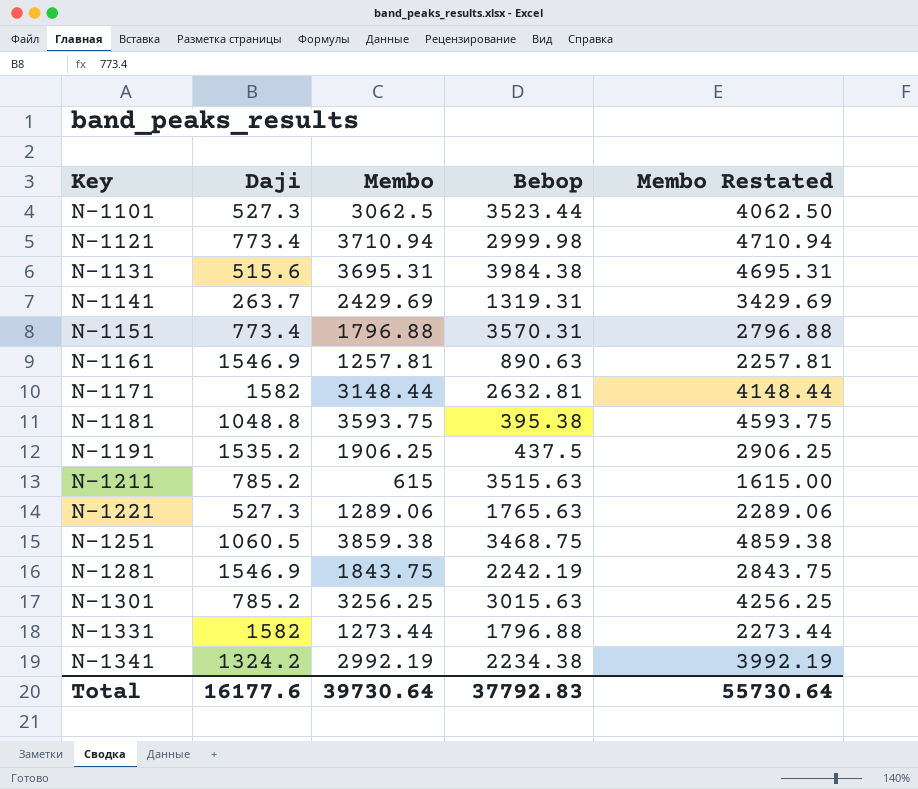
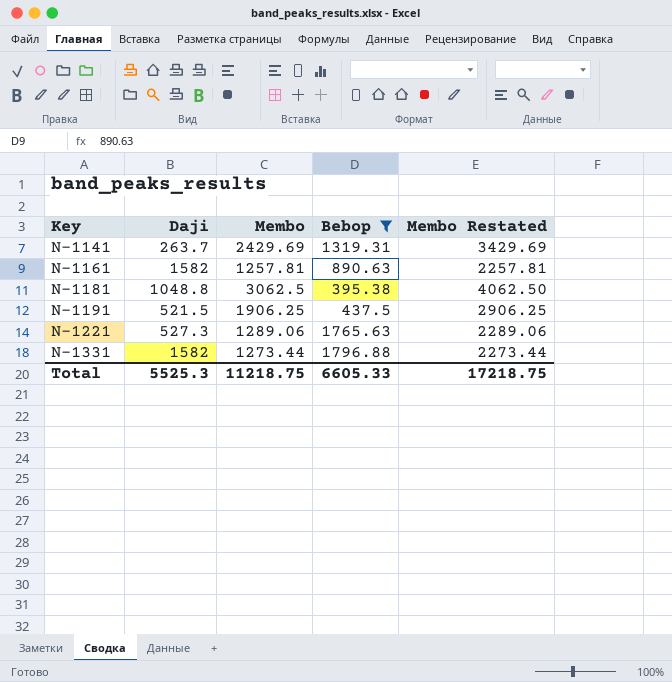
filter: none -> Bebop <= 1796.88
N-1161 | Daji: 1546.9 -> 1582
N-1181 | Membo: 3593.75 -> 3062.5
N-1181 | Membo Restated: 4593.75 -> 4062.50
N-1191 | Daji: 1535.2 -> 521.5
Total | Daji: 16177.6 -> 5525.3
Total | Membo: 39730.64 -> 11218.75
Total | Bebop: 37792.83 -> 6605.33
Total | Membo Restated: 55730.64 -> 17218.75

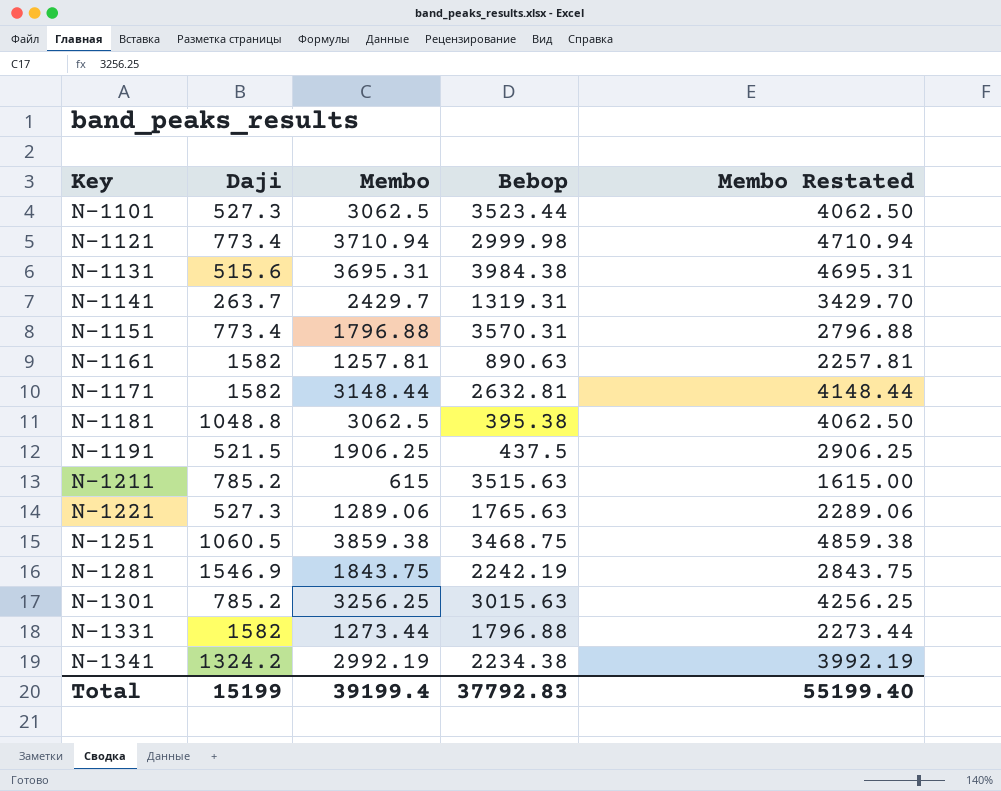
filter: Bebop <= 1796.88 -> none
N-1141 | Membo: 2429.69 -> 2429.7
N-1141 | Membo Restated: 3429.69 -> 3429.70
Total | Daji: 5525.3 -> 15199
Total | Membo: 11218.75 -> 39199.4
Total | Bebop: 6605.33 -> 37792.83
Total | Membo Restated: 17218.75 -> 55199.40

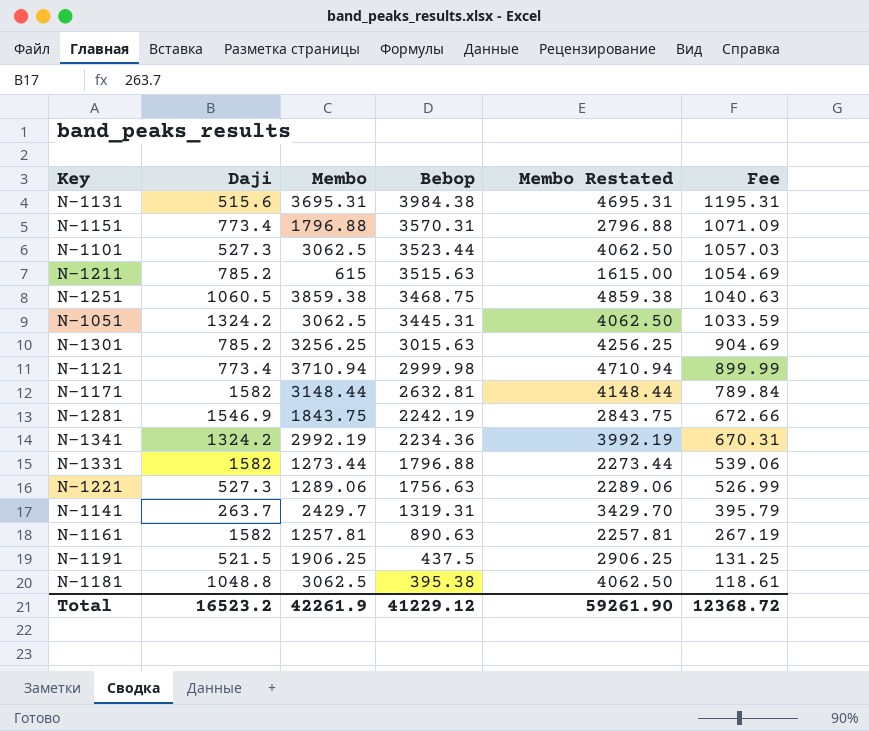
row order: Key ascending -> Bebop descending
column Fee | formula: none -> [Bebop] * 0.3
row N-1051: none -> 1324.2 | 3062.5 | 3445.31 | 4062.50 | 1033.59
N-1341 | Bebop: 2234.38 -> 2234.36
N-1221 | Bebop: 1765.63 -> 1756.63
Total | Daji: 15199 -> 16523.2
Total | Membo: 39199.4 -> 42261.9
Total | Bebop: 37792.83 -> 41229.12
Total | Membo Restated: 55199.40 -> 59261.90

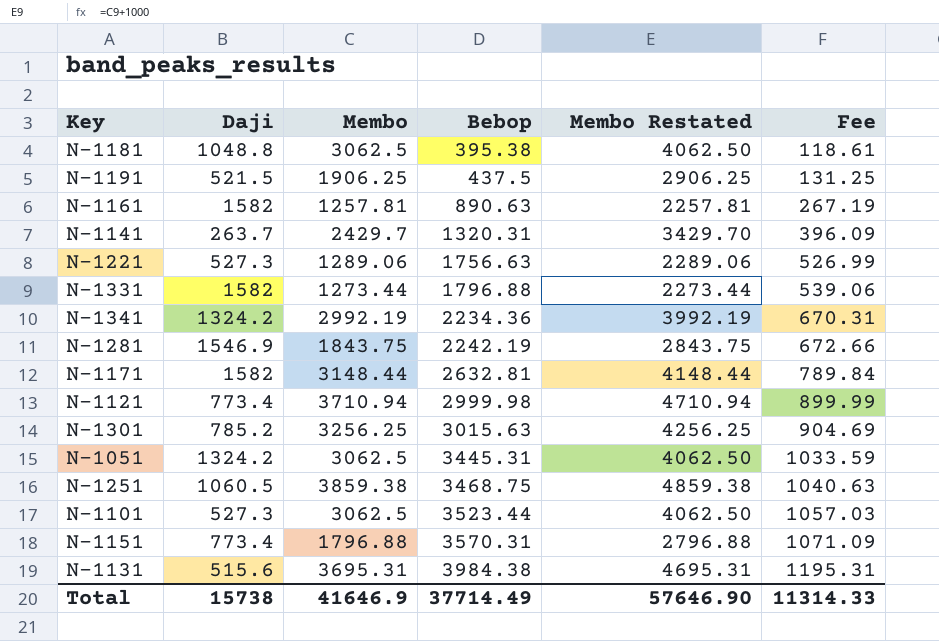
row order: Bebop descending -> Bebop ascending
row N-1211: 785.2 | 615 | 3515.63 | 1615.00 | 1054.69 -> none
N-1141 | Bebop: 1319.31 -> 1320.31
N-1141 | Fee: 395.79 -> 396.09
Total | Daji: 16523.2 -> 15738
Total | Membo: 42261.9 -> 41646.9
Total | Bebop: 41229.12 -> 37714.49
Total | Membo Restated: 59261.90 -> 57646.90
Total | Fee: 12368.72 -> 11314.33

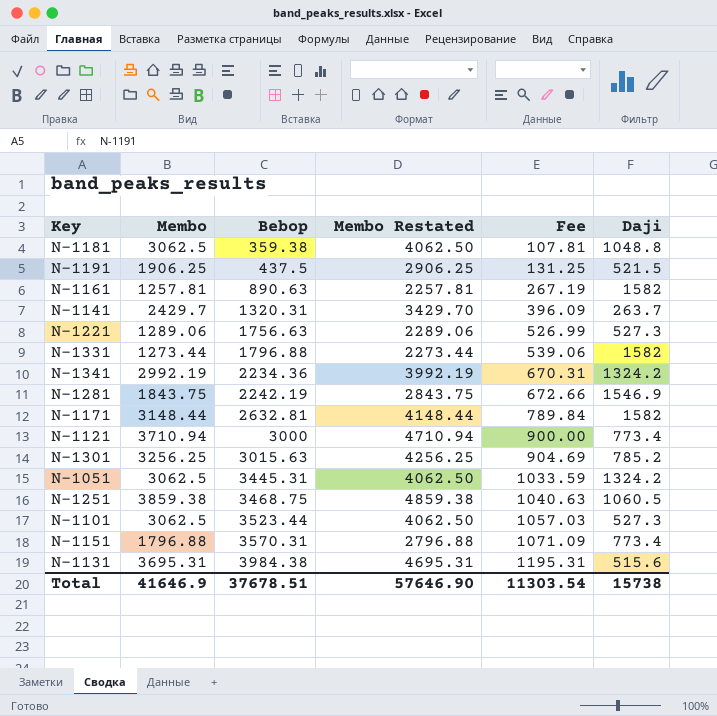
column Daji | position: 2 -> 6
N-1181 | Bebop: 395.38 -> 359.38
N-1181 | Fee: 118.61 -> 107.81
N-1121 | Bebop: 2999.98 -> 3000
N-1121 | Fee: 899.99 -> 900.00
Total | Bebop: 37714.49 -> 37678.51
Total | Fee: 11314.33 -> 11303.54

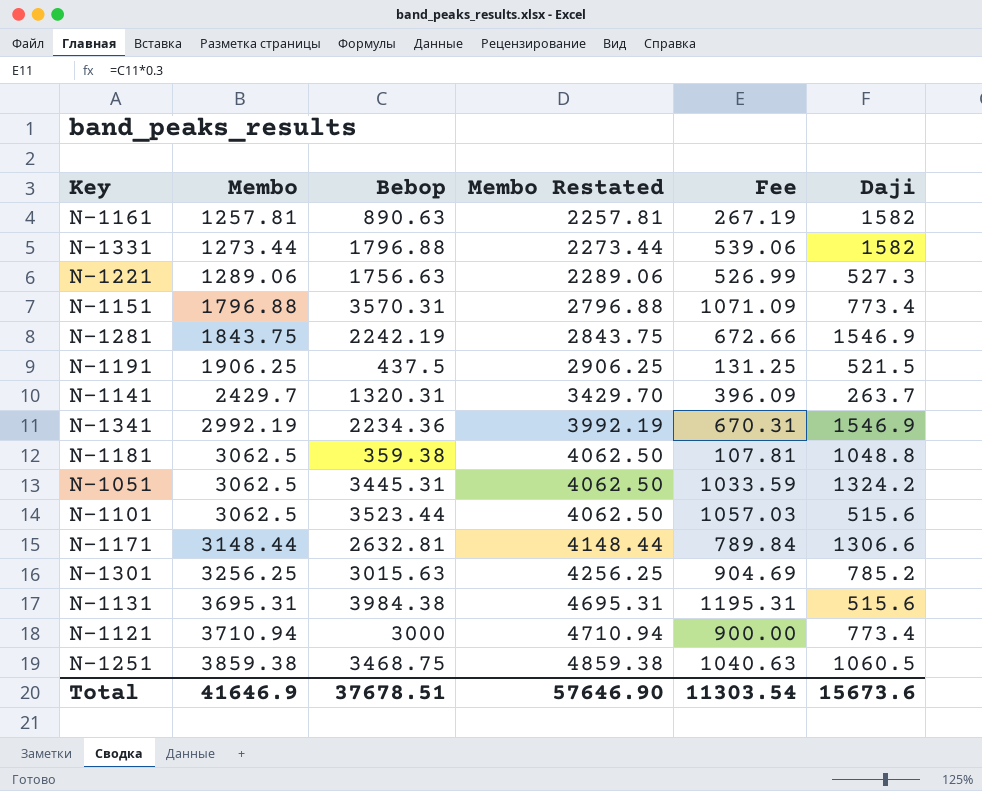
row order: Bebop ascending -> Membo ascending
N-1341 | Daji: 1324.2 -> 1546.9
N-1101 | Daji: 527.3 -> 515.6
N-1171 | Daji: 1582 -> 1306.6
Total | Daji: 15738 -> 15673.6

